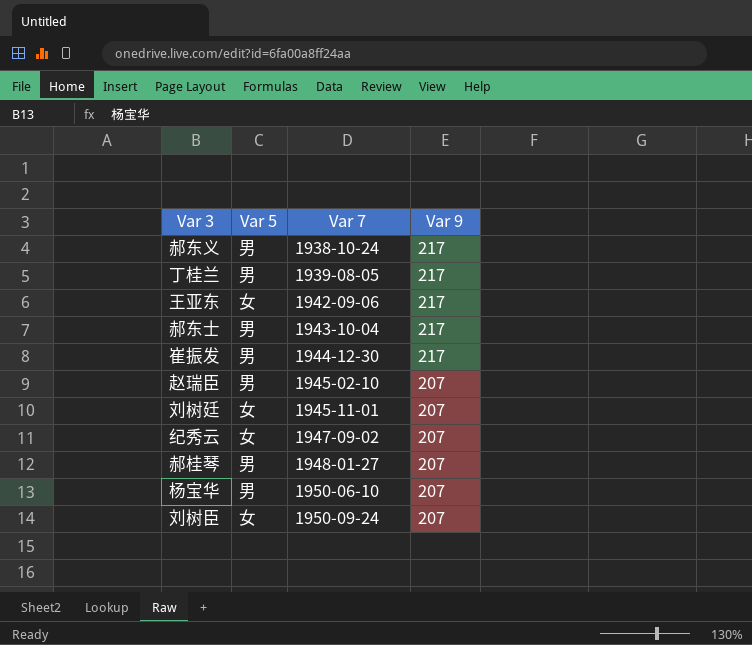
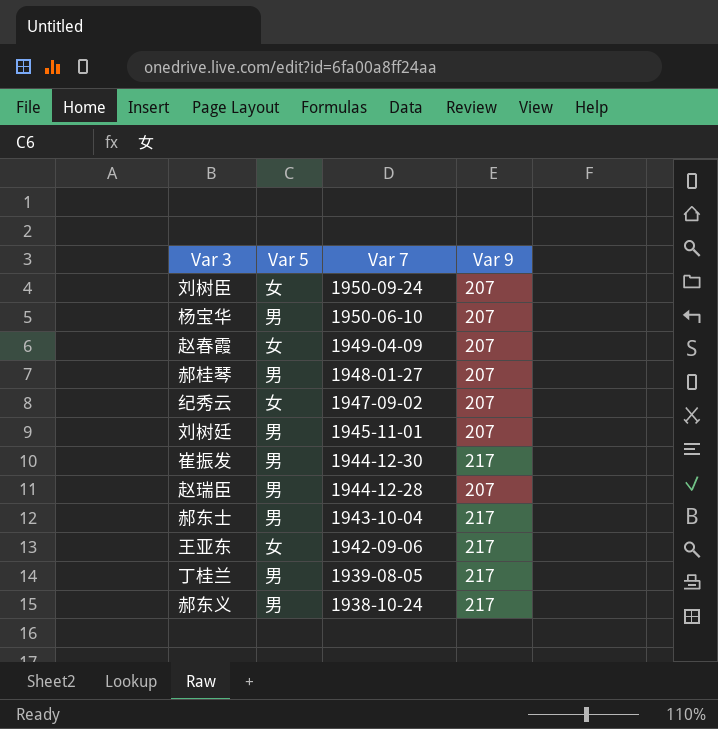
row order: Var 7 ascending -> Var 7 descending
row 赵春霞: none -> 女 | 1949-04-09 | 207
刘树廷 | Var 5: 女 -> 男
赵瑞臣 | Var 7: 1945-02-10 -> 1944-12-28

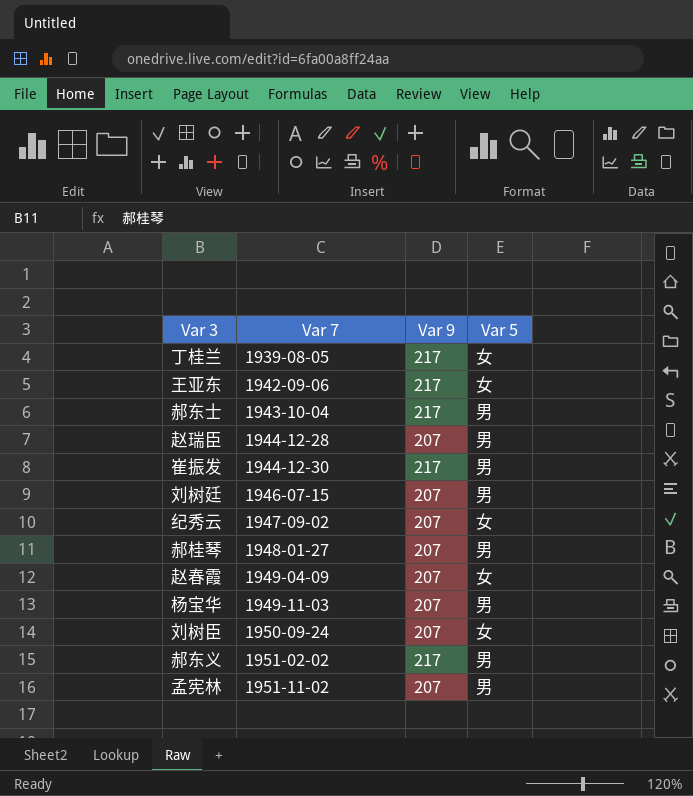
row order: Var 7 descending -> Var 7 ascending
column Var 5 | position: 2 -> 4
丁桂兰 | Var 5: 男 -> 女
刘树廷 | Var 7: 1945-11-01 -> 1946-07-15
杨宝华 | Var 7: 1950-06-10 -> 1949-11-03
郝东义 | Var 7: 1938-10-24 -> 1951-02-02
row 孟宪林: none -> 1951-11-02 | 207 | 男

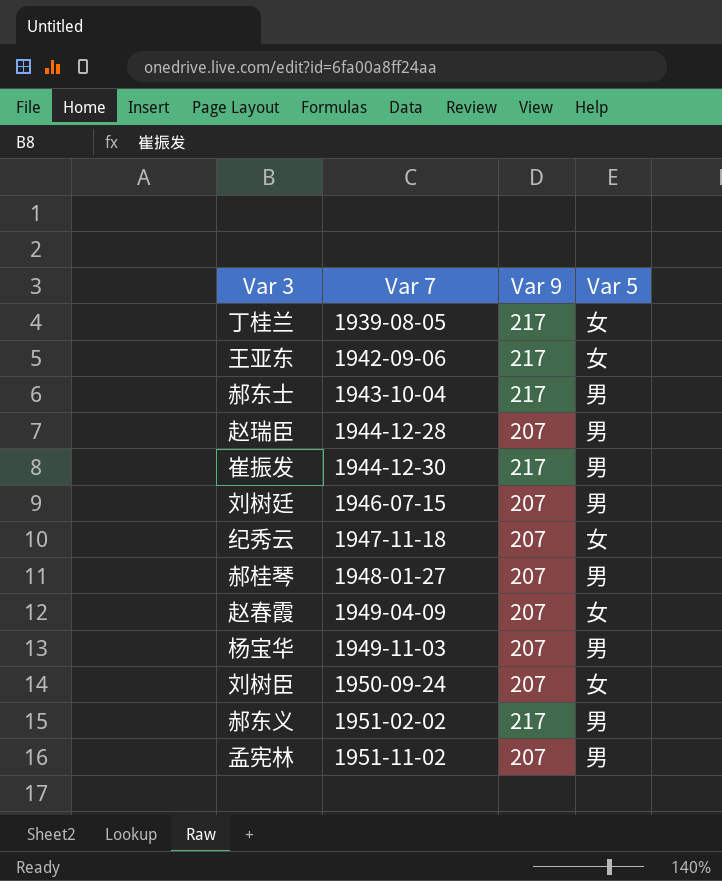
纪秀云 | Var 7: 1947-09-02 -> 1947-11-18

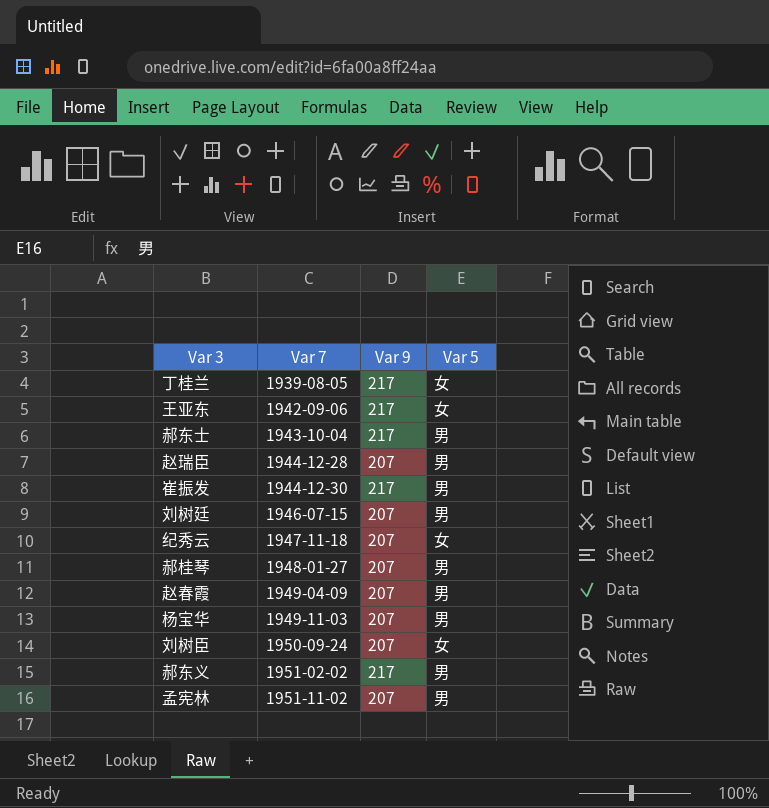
赵春霞 | Var 5: 女 -> 男

